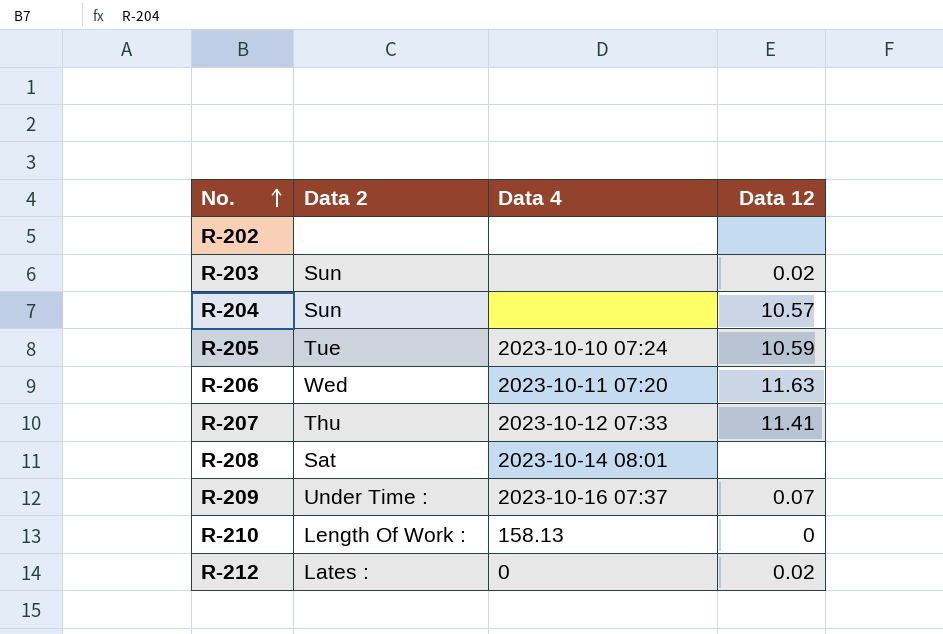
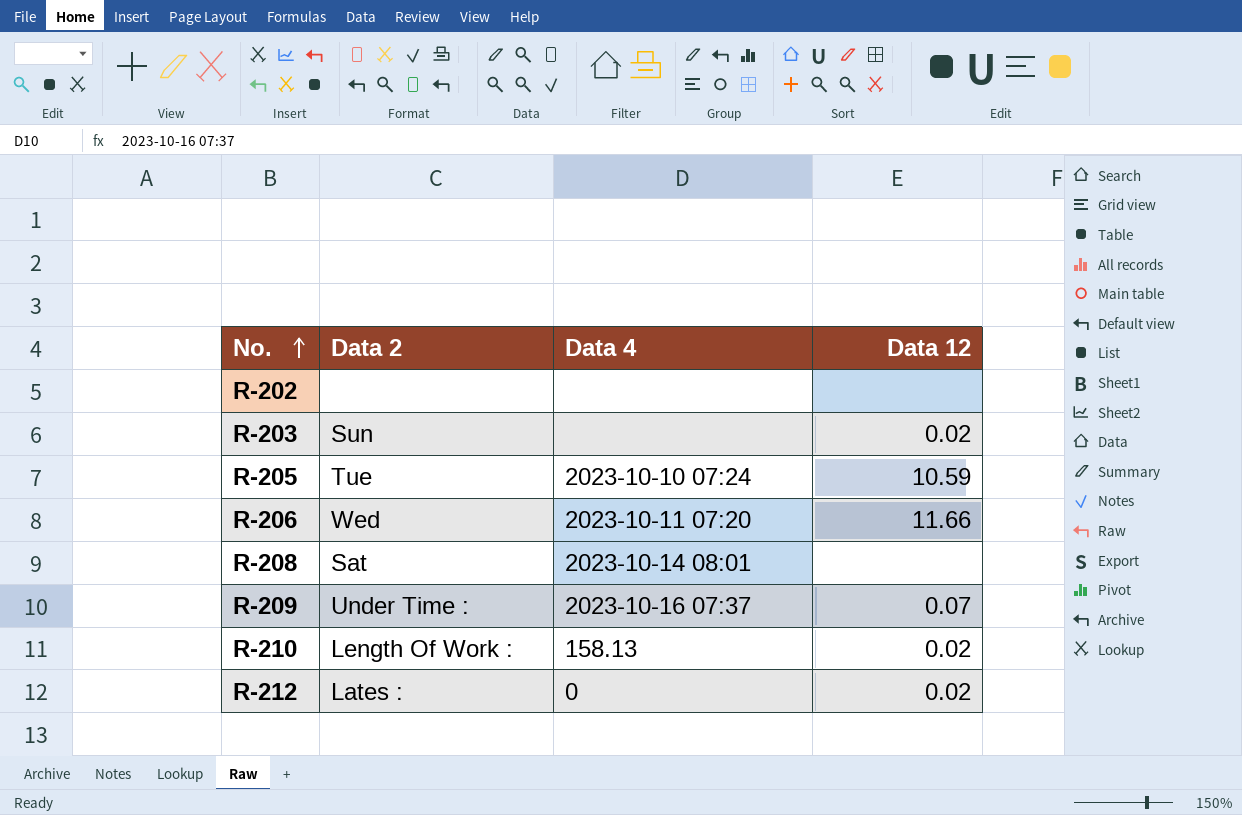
row R-204: Sun | none | 10.57 -> none
row R-207: Thu | 2023-10-12 07:33 | 11.41 -> none
R-206 | Data 12: 11.63 -> 11.66
R-210 | Data 12: 0 -> 0.02

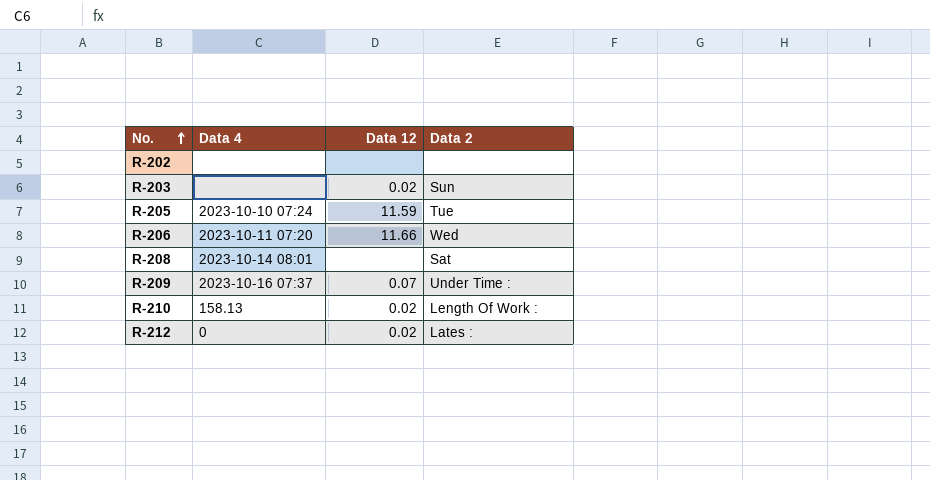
column Data 2 | position: 2 -> 4
R-205 | Data 12: 10.59 -> 11.59

